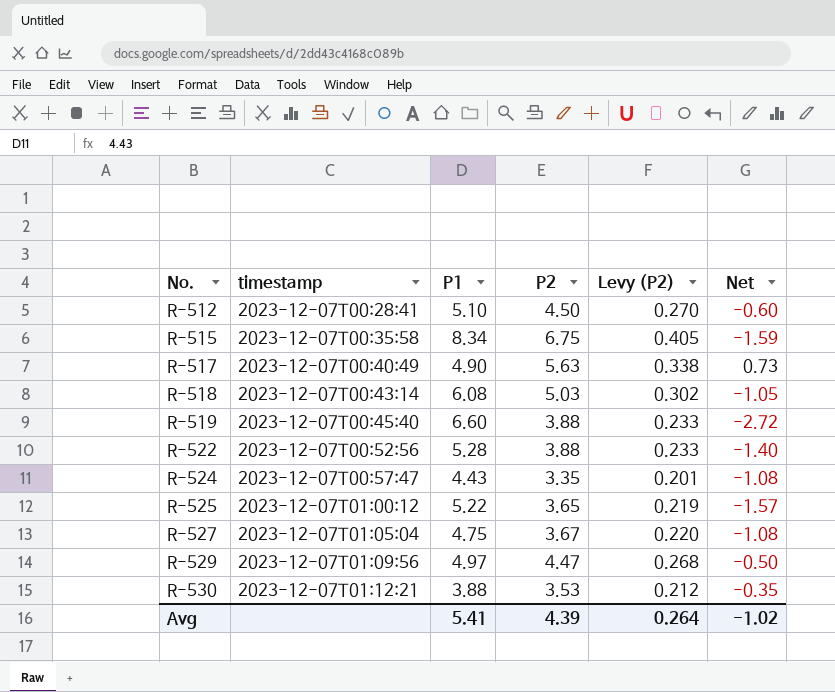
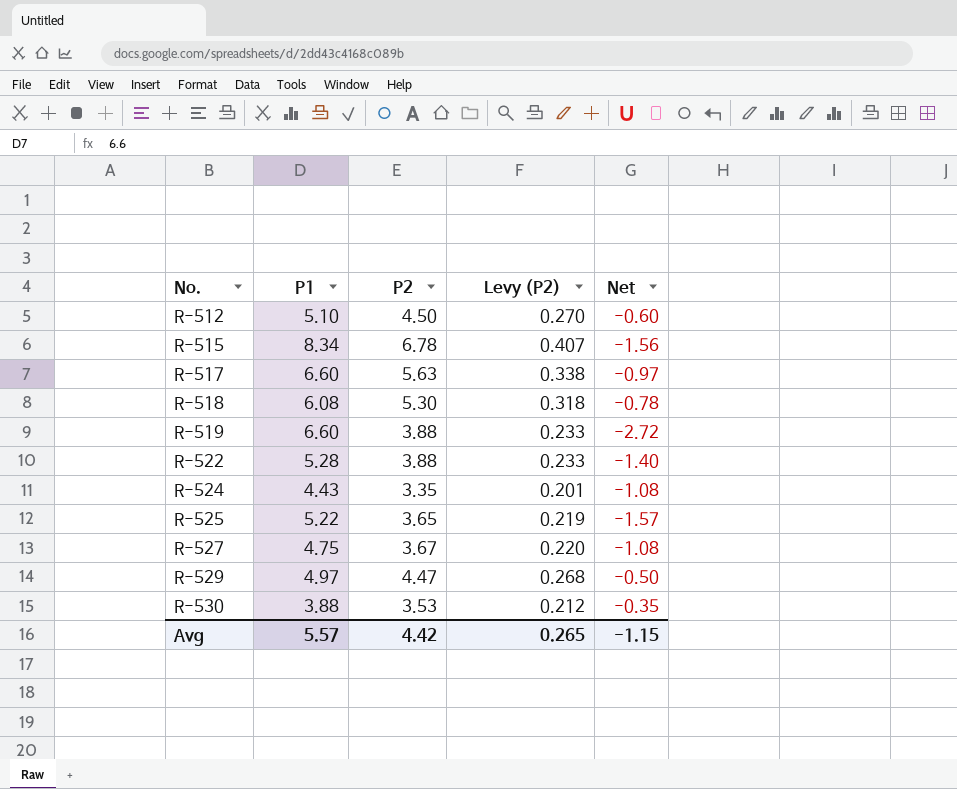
column timestamp | position: 2 -> none
R-515 | P2: 6.75 -> 6.78
R-515 | Levy (P2): 0.405 -> 0.407
R-515 | Net: -1.59 -> -1.56
R-517 | P1: 4.90 -> 6.60
R-517 | Net: 0.73 -> -0.97
R-518 | P2: 5.03 -> 5.30
R-518 | Levy (P2): 0.302 -> 0.318
R-518 | Net: -1.05 -> -0.78
Avg | P1: 5.41 -> 5.57
Avg | P2: 4.39 -> 4.42
Avg | Levy (P2): 0.264 -> 0.265
Avg | Net: -1.02 -> -1.15

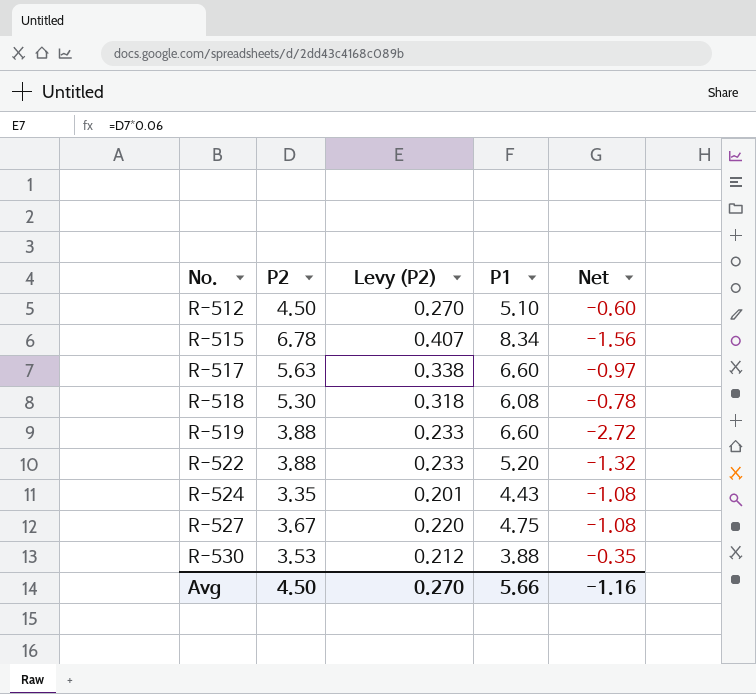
column P1 | position: 2 -> 4
row R-525: 5.22 | 3.65 | 0.219 | -1.57 -> none
row R-529: 4.97 | 4.47 | 0.268 | -0.50 -> none
R-522 | P1: 5.28 -> 5.20
R-522 | Net: -1.40 -> -1.32
Avg | P2: 4.42 -> 4.50
Avg | Levy (P2): 0.265 -> 0.270
Avg | P1: 5.57 -> 5.66
Avg | Net: -1.15 -> -1.16

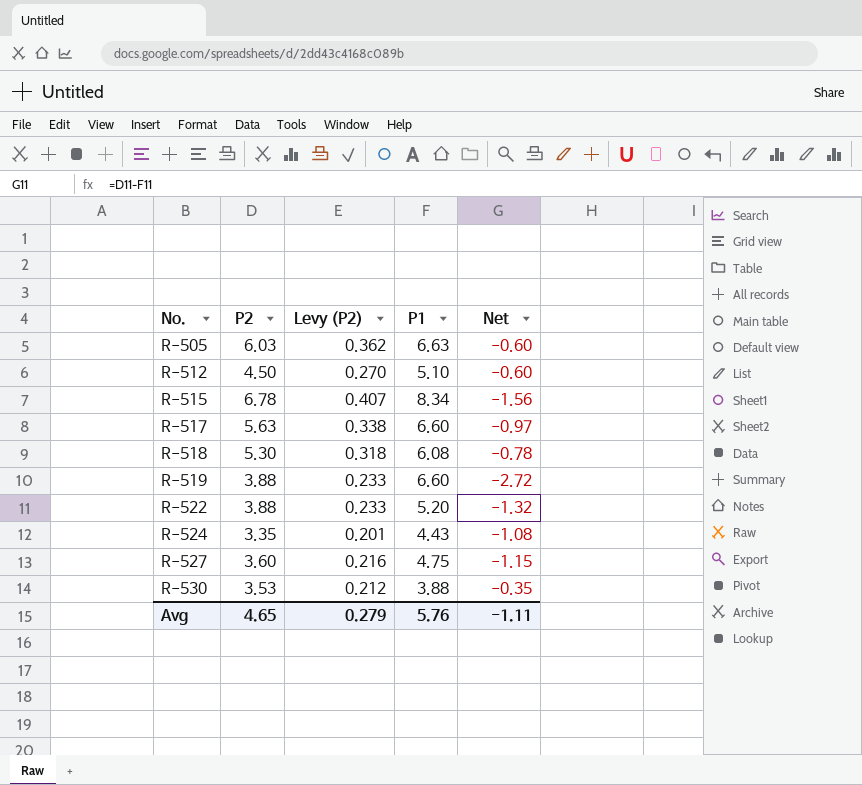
row R-505: none -> 6.03 | 0.362 | 6.63 | -0.60
R-527 | P2: 3.67 -> 3.60
R-527 | Levy (P2): 0.220 -> 0.216
R-527 | Net: -1.08 -> -1.15
Avg | P2: 4.50 -> 4.65
Avg | Levy (P2): 0.270 -> 0.279
Avg | P1: 5.66 -> 5.76
Avg | Net: -1.16 -> -1.11

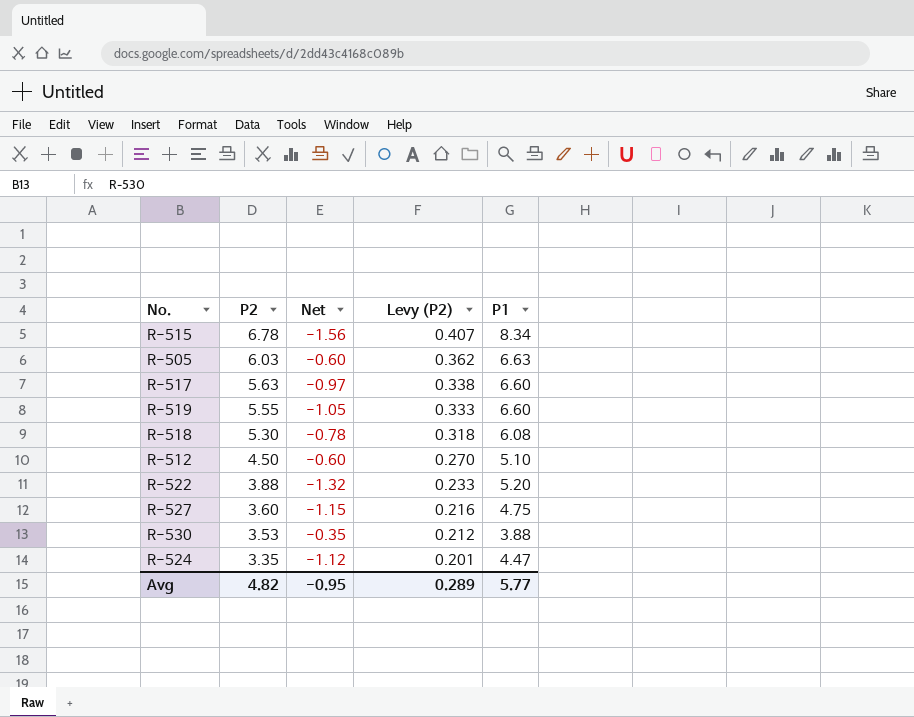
row order: No. ascending -> P2 descending
column Net | position: 5 -> 3
R-519 | P2: 3.88 -> 5.55
R-519 | Net: -2.72 -> -1.05
R-519 | Levy (P2): 0.233 -> 0.333
R-524 | Net: -1.08 -> -1.12
R-524 | P1: 4.43 -> 4.47
Avg | P2: 4.65 -> 4.82
Avg | Net: -1.11 -> -0.95
Avg | Levy (P2): 0.279 -> 0.289
Avg | P1: 5.76 -> 5.77

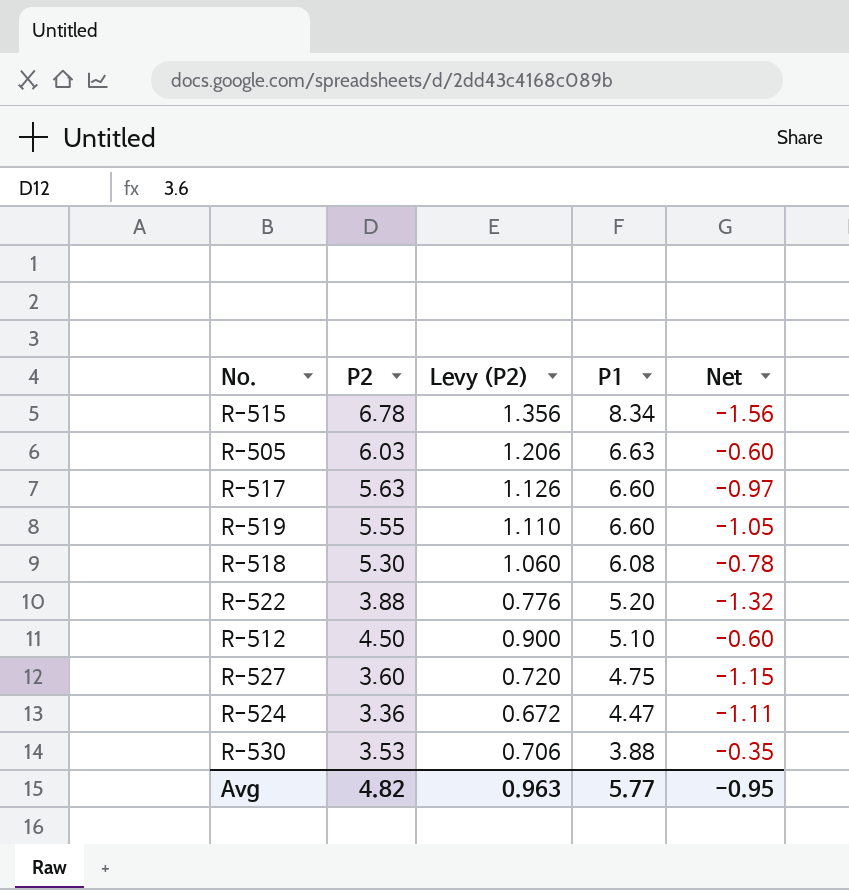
row order: P2 descending -> P1 descending
column Levy (P2) | formula: [P2] * 0.06 -> [P2] * 0.2
column Net | position: 3 -> 5
R-524 | P2: 3.35 -> 3.36
R-524 | Net: -1.12 -> -1.11
Avg | Levy (P2): 0.289 -> 0.963

